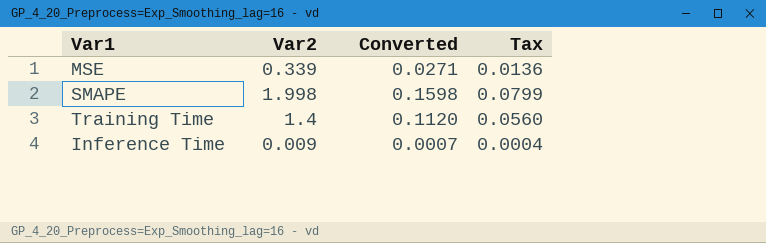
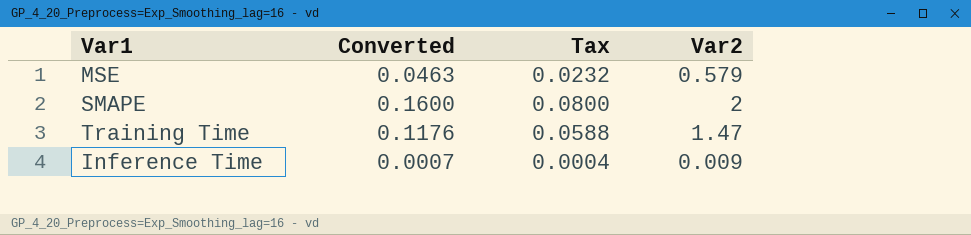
column Var2 | position: 2 -> 4
MSE | Converted: 0.0271 -> 0.0463
MSE | Tax: 0.0136 -> 0.0232
MSE | Var2: 0.339 -> 0.579
SMAPE | Converted: 0.1598 -> 0.1600
SMAPE | Tax: 0.0799 -> 0.0800
SMAPE | Var2: 1.998 -> 2
Training Time | Converted: 0.1120 -> 0.1176
Training Time | Tax: 0.0560 -> 0.0588
Training Time | Var2: 1.4 -> 1.47

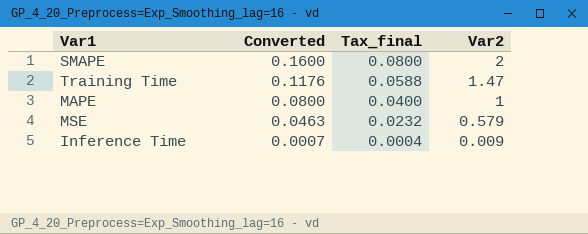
row order: none -> Converted descending
column name: Tax -> Tax_final
row MAPE: none -> 0.0800 | 0.0400 | 1

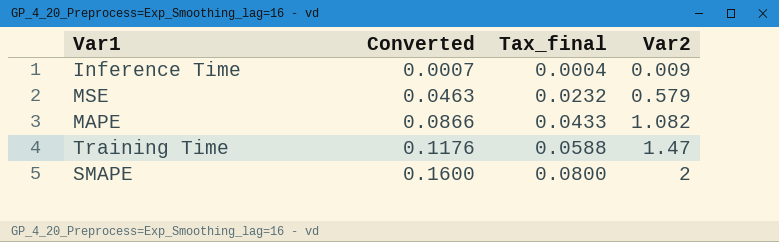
row order: Converted descending -> Converted ascending
MAPE | Converted: 0.0800 -> 0.0866
MAPE | Tax_final: 0.0400 -> 0.0433
MAPE | Var2: 1 -> 1.082

